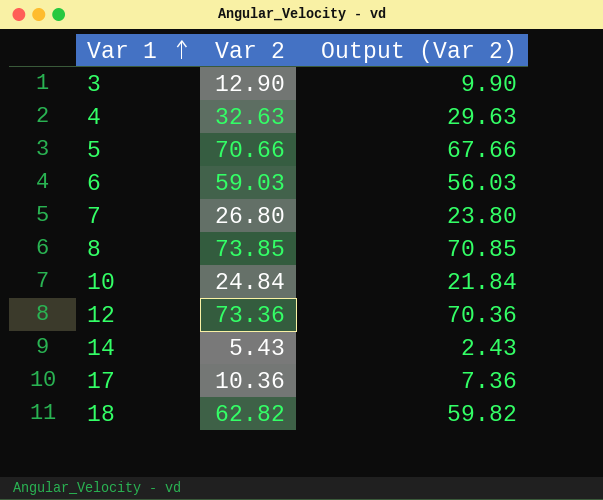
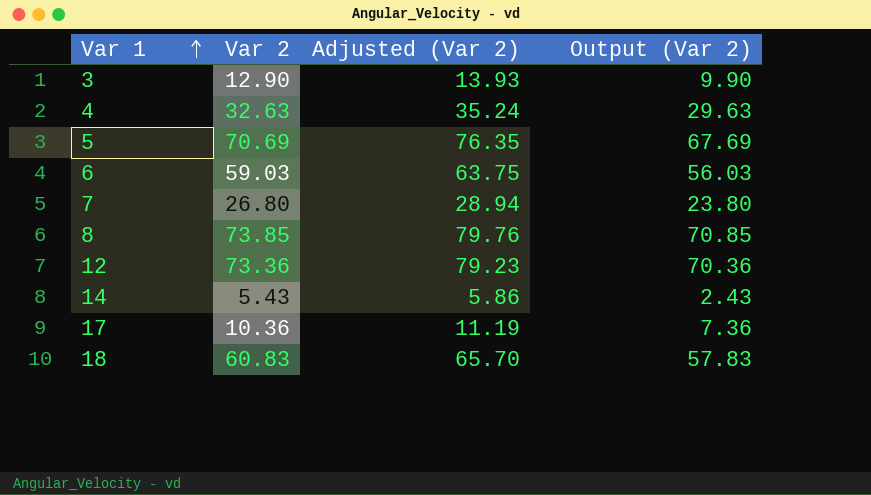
column Adjusted (Var 2) | formula: none -> [Var 2] * 1.08
row 10: 24.84 | 21.84 -> none
5 | Var 2: 70.66 -> 70.69
5 | Output (Var 2): 67.66 -> 67.69
18 | Var 2: 62.82 -> 60.83
18 | Output (Var 2): 59.82 -> 57.83

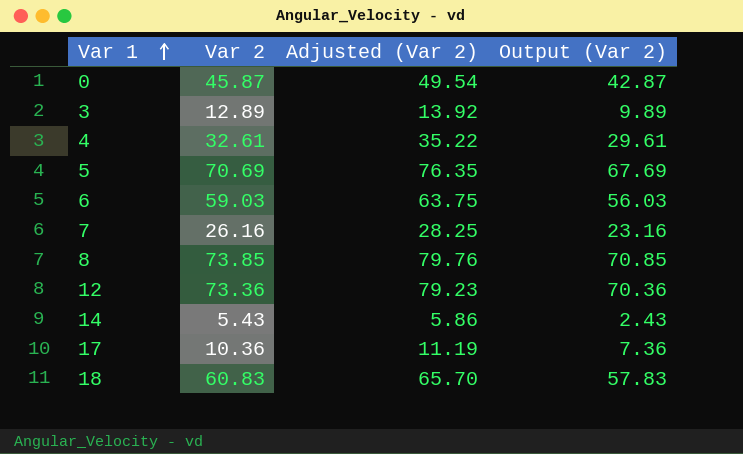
row 0: none -> 45.87 | 49.54 | 42.87
3 | Var 2: 12.90 -> 12.89
3 | Adjusted (Var 2): 13.93 -> 13.92
3 | Output (Var 2): 9.90 -> 9.89
4 | Var 2: 32.63 -> 32.61
4 | Adjusted (Var 2): 35.24 -> 35.22
4 | Output (Var 2): 29.63 -> 29.61
7 | Var 2: 26.80 -> 26.16
7 | Adjusted (Var 2): 28.94 -> 28.25
7 | Output (Var 2): 23.80 -> 23.16

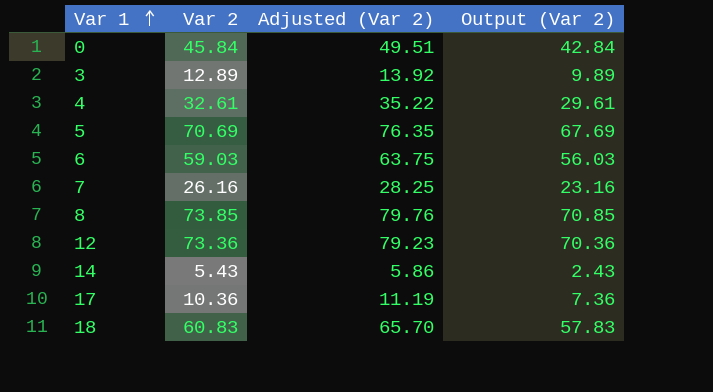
0 | Var 2: 45.87 -> 45.84
0 | Adjusted (Var 2): 49.54 -> 49.51
0 | Output (Var 2): 42.87 -> 42.84

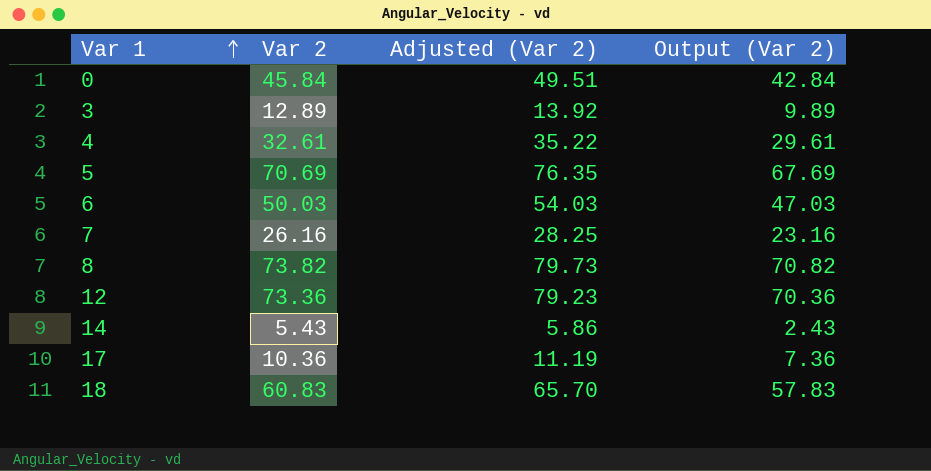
6 | Var 2: 59.03 -> 50.03
6 | Adjusted (Var 2): 63.75 -> 54.03
6 | Output (Var 2): 56.03 -> 47.03
8 | Var 2: 73.85 -> 73.82
8 | Adjusted (Var 2): 79.76 -> 79.73
8 | Output (Var 2): 70.85 -> 70.82

